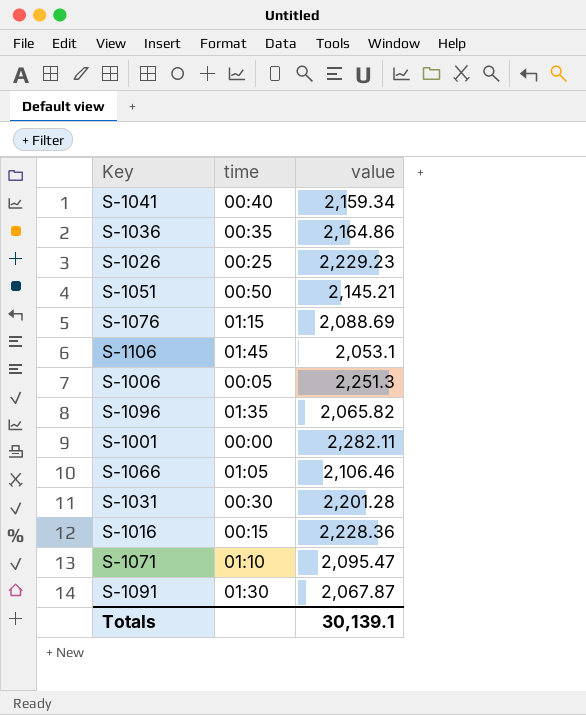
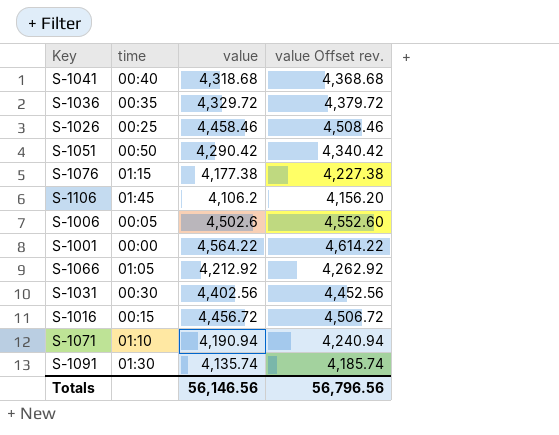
column value Offset rev. | formula: none -> [value] + 50
row S-1096: 01:35 | 2,065.82 -> none
S-1041 | value: 2,159.34 -> 4,318.68
S-1036 | value: 2,164.86 -> 4,329.72
S-1026 | value: 2,229.23 -> 4,458.46
S-1051 | value: 2,145.21 -> 4,290.42
S-1076 | value: 2,088.69 -> 4,177.38
S-1106 | value: 2,053.1 -> 4,106.2
S-1006 | value: 2,251.3 -> 4,502.6
S-1001 | value: 2,282.11 -> 4,564.22
S-1066 | value: 2,106.46 -> 4,212.92
S-1031 | value: 2,201.28 -> 4,402.56
S-1016 | value: 2,228.36 -> 4,456.72
S-1071 | value: 2,095.47 -> 4,190.94
S-1091 | value: 2,067.87 -> 4,135.74
Totals | value: 30,139.1 -> 56,146.56

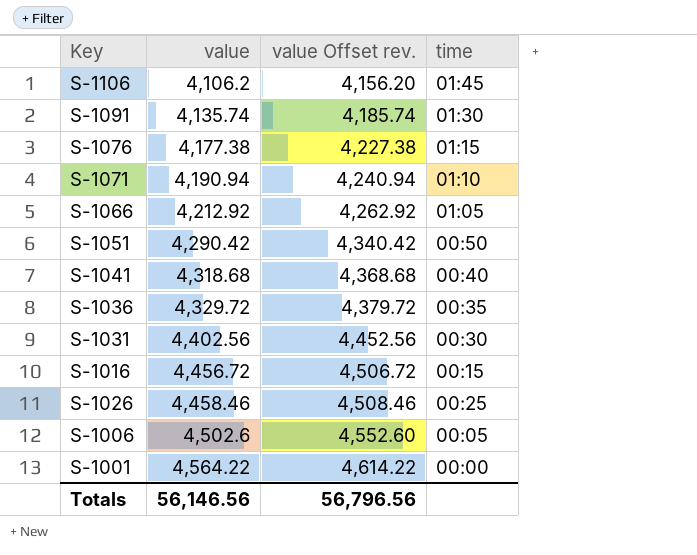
row order: none -> value ascending
column time | position: 2 -> 4

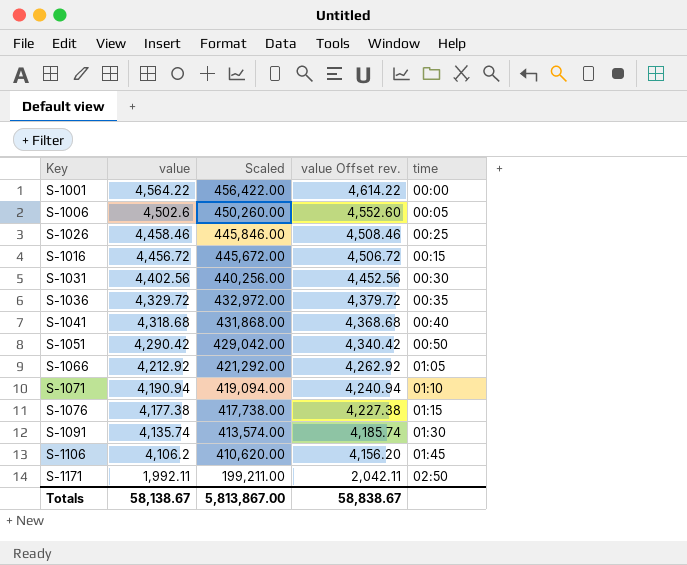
row order: value ascending -> value descending
column Scaled | formula: none -> [value] * 100
row S-1171: none -> 1,992.11 | 199,211.00 | 2,042.11 | 02:50
Totals | value: 56,146.56 -> 58,138.67
Totals | value Offset rev.: 56,796.56 -> 58,838.67

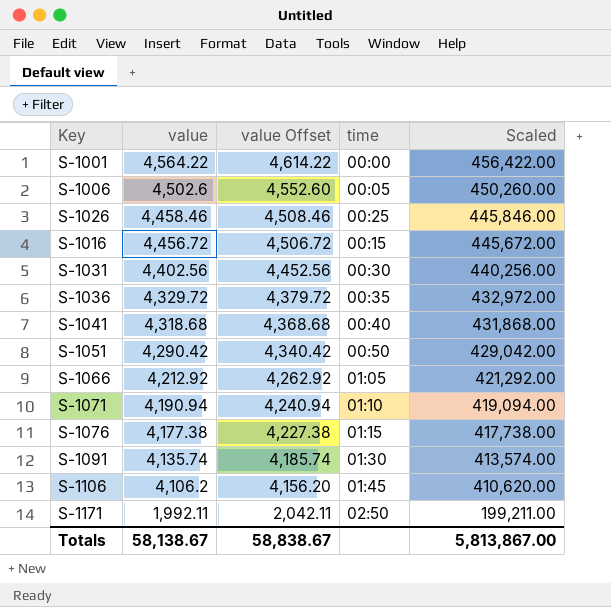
column name: value Offset rev. -> value Offset
column Scaled | position: 3 -> 5

